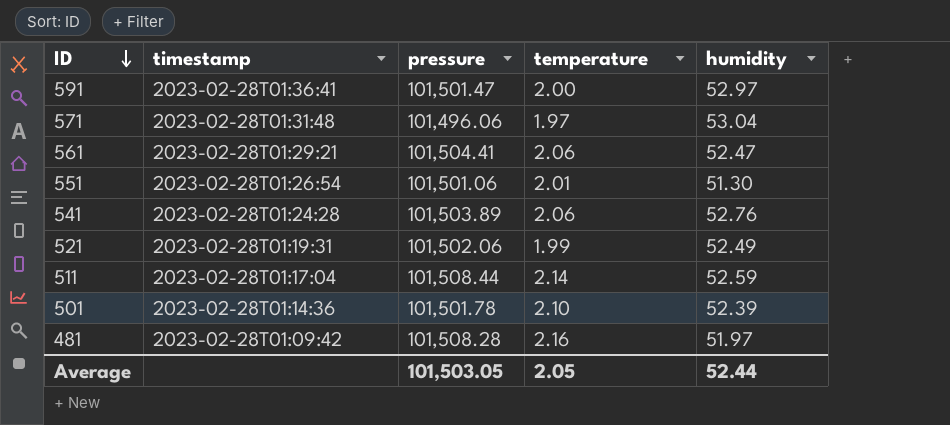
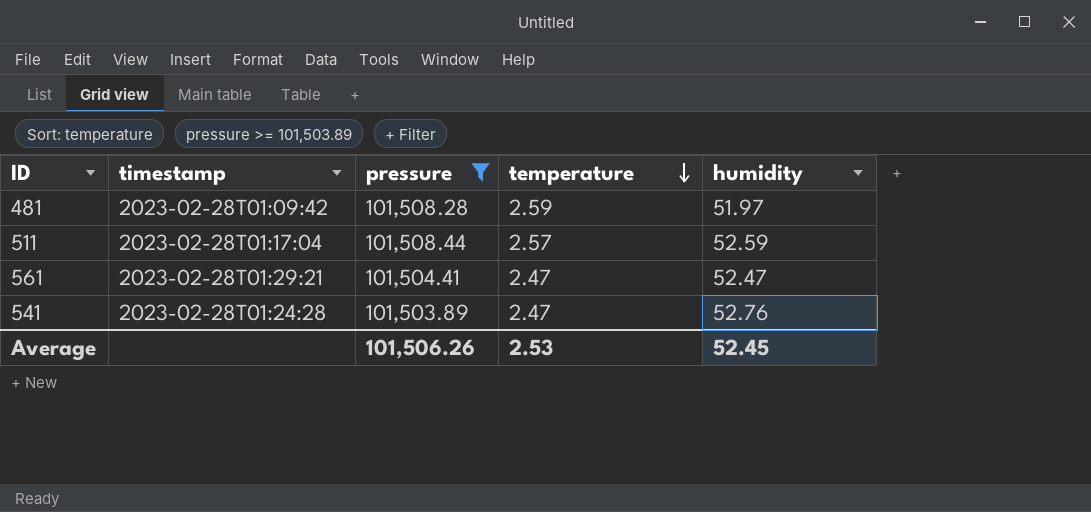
filter: none -> pressure >= 101,503.89
row order: ID descending -> temperature descending
481 | temperature: 2.16 -> 2.59
511 | temperature: 2.14 -> 2.57
561 | temperature: 2.06 -> 2.47
541 | temperature: 2.06 -> 2.47
Average | pressure: 101,503.05 -> 101,506.26
Average | temperature: 2.05 -> 2.53
Average | humidity: 52.44 -> 52.45

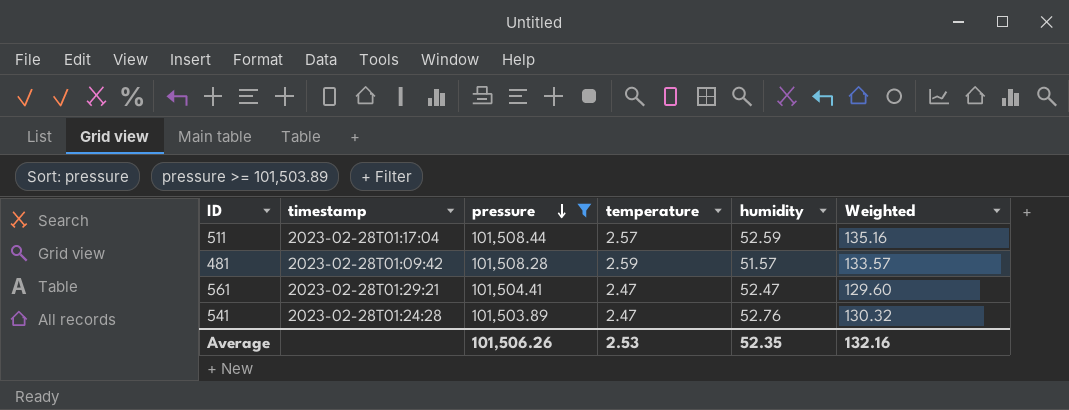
row order: temperature descending -> pressure descending
column Weighted | formula: none -> [temperature] * [humidity]
481 | humidity: 51.97 -> 51.57
Average | humidity: 52.45 -> 52.35

